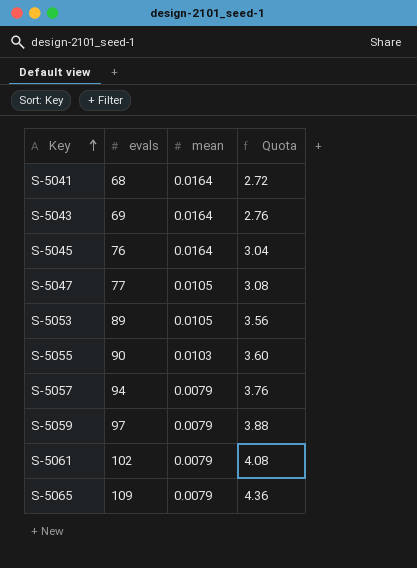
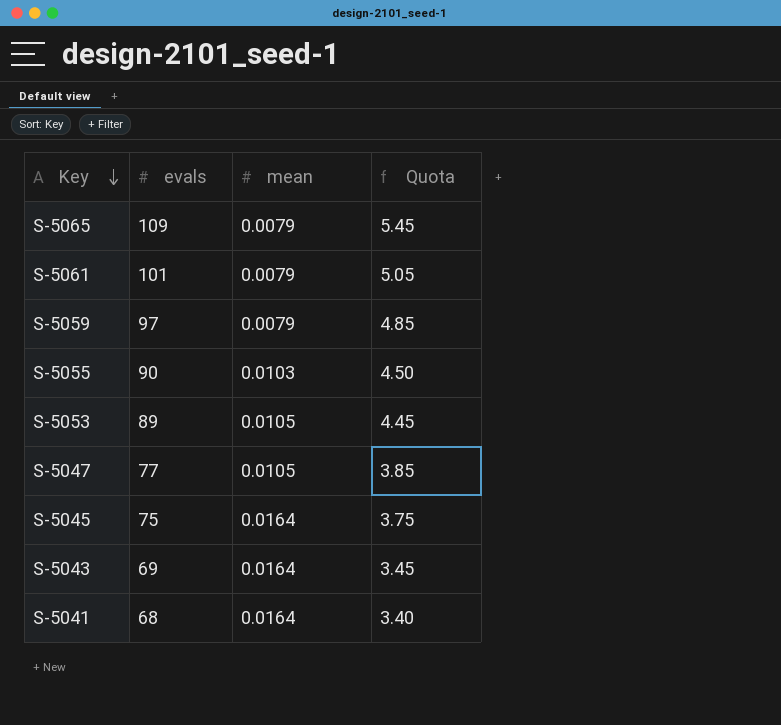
row order: Key ascending -> Key descending
column Quota | formula: [evals] * 0.04 -> [evals] * 0.05
row S-5057: 94 | 0.0079 | 3.76 -> none
S-5061 | evals: 102 -> 101
S-5045 | evals: 76 -> 75

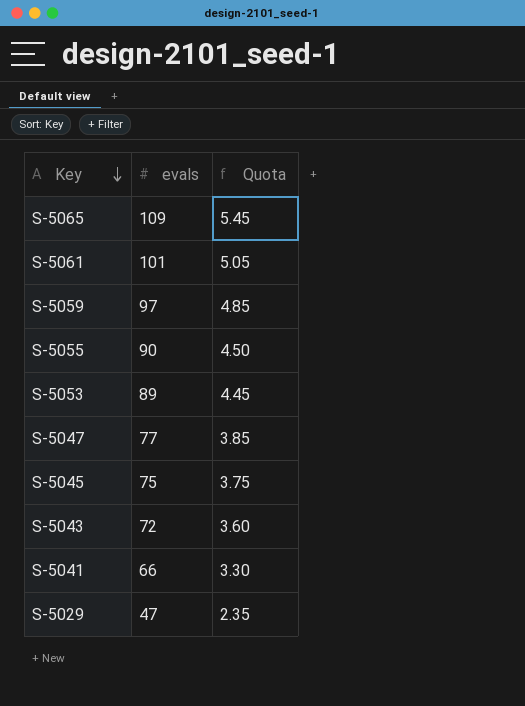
column mean | position: 3 -> none
S-5043 | evals: 69 -> 72
S-5043 | Quota: 3.45 -> 3.60
S-5041 | evals: 68 -> 66
S-5041 | Quota: 3.40 -> 3.30
row S-5029: none -> 47 | 2.35

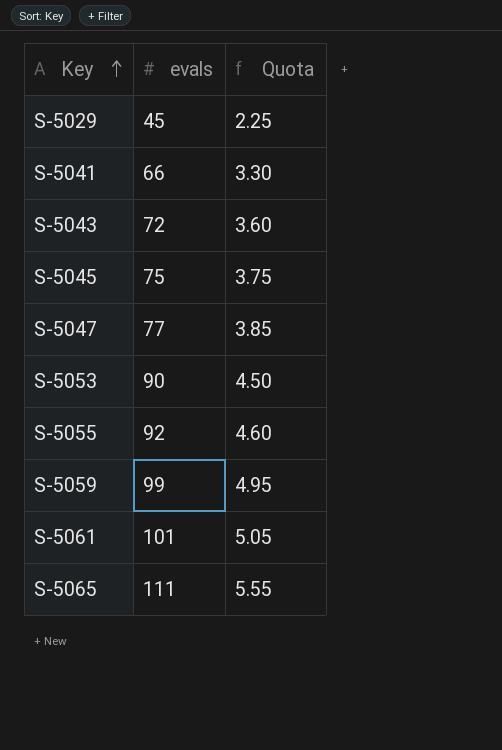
row order: Key descending -> Key ascending
S-5029 | evals: 47 -> 45
S-5029 | Quota: 2.35 -> 2.25
S-5053 | evals: 89 -> 90
S-5053 | Quota: 4.45 -> 4.50
S-5055 | evals: 90 -> 92
S-5055 | Quota: 4.50 -> 4.60
S-5059 | evals: 97 -> 99
S-5059 | Quota: 4.85 -> 4.95
S-5065 | evals: 109 -> 111
S-5065 | Quota: 5.45 -> 5.55

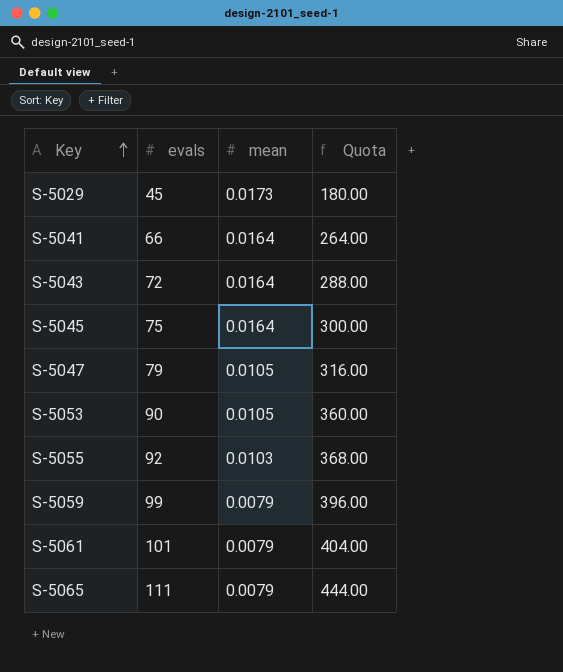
column mean | position: none -> 3
column Quota | formula: [evals] * 0.05 -> [evals] * 4
S-5047 | evals: 77 -> 79

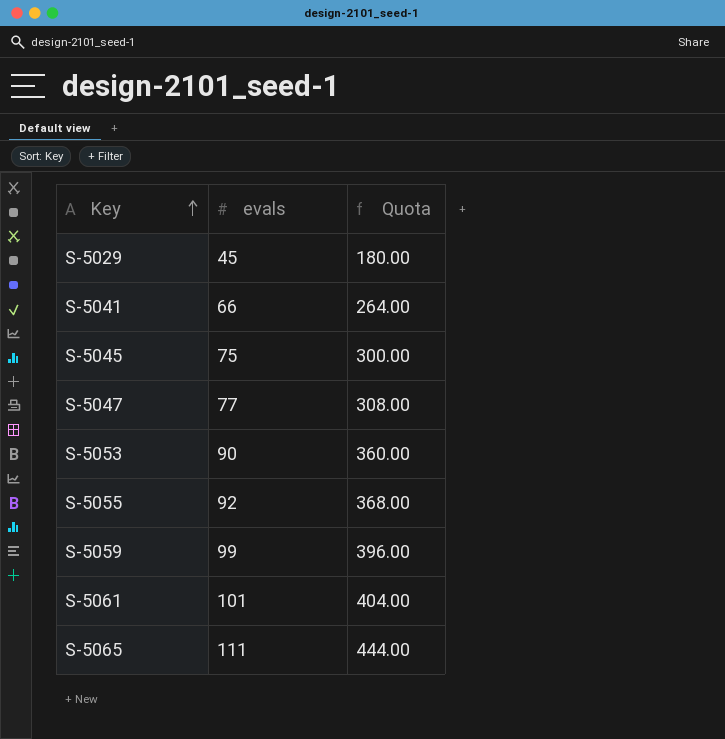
column mean | position: 3 -> none
row S-5043: 72 | 0.0164 | 288.00 -> none
S-5047 | evals: 79 -> 77
S-5047 | Quota: 316.00 -> 308.00

